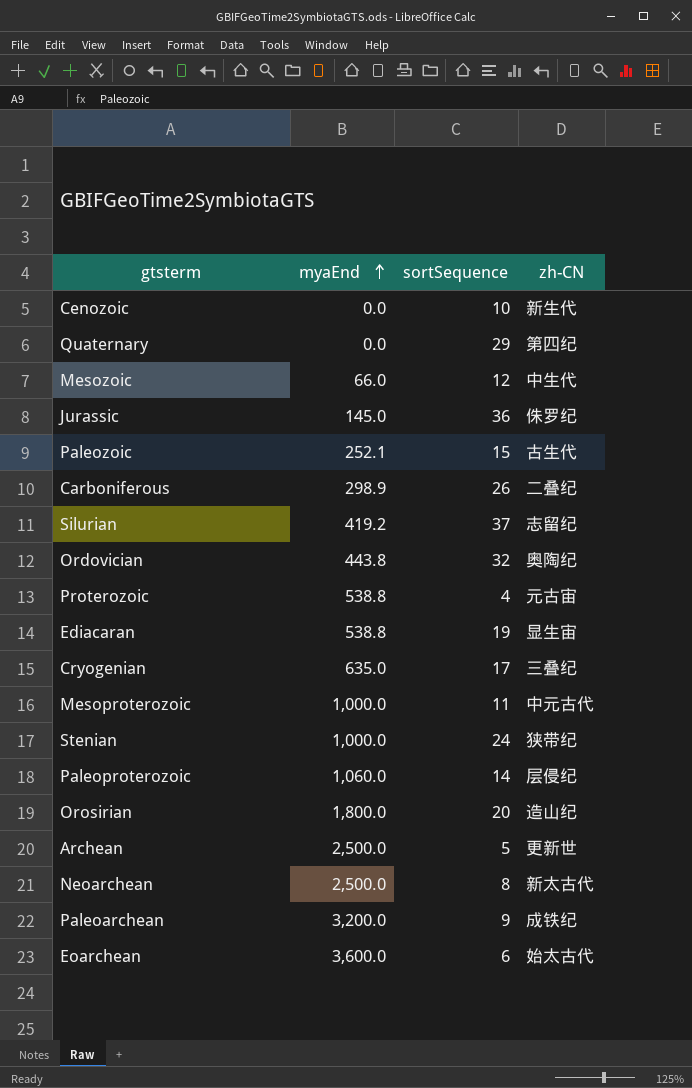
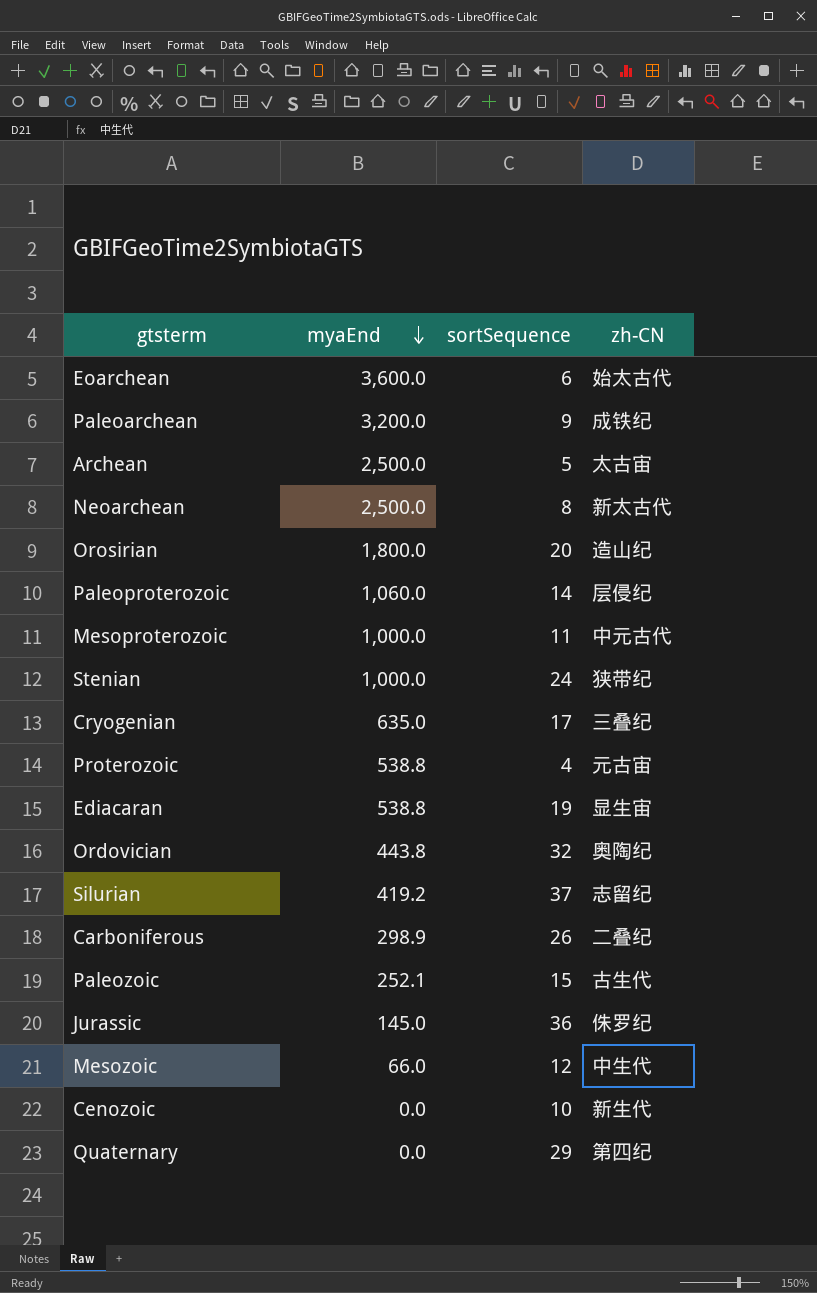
row order: myaEnd ascending -> myaEnd descending
Archean | zh-CN: 更新世 -> 太古宙

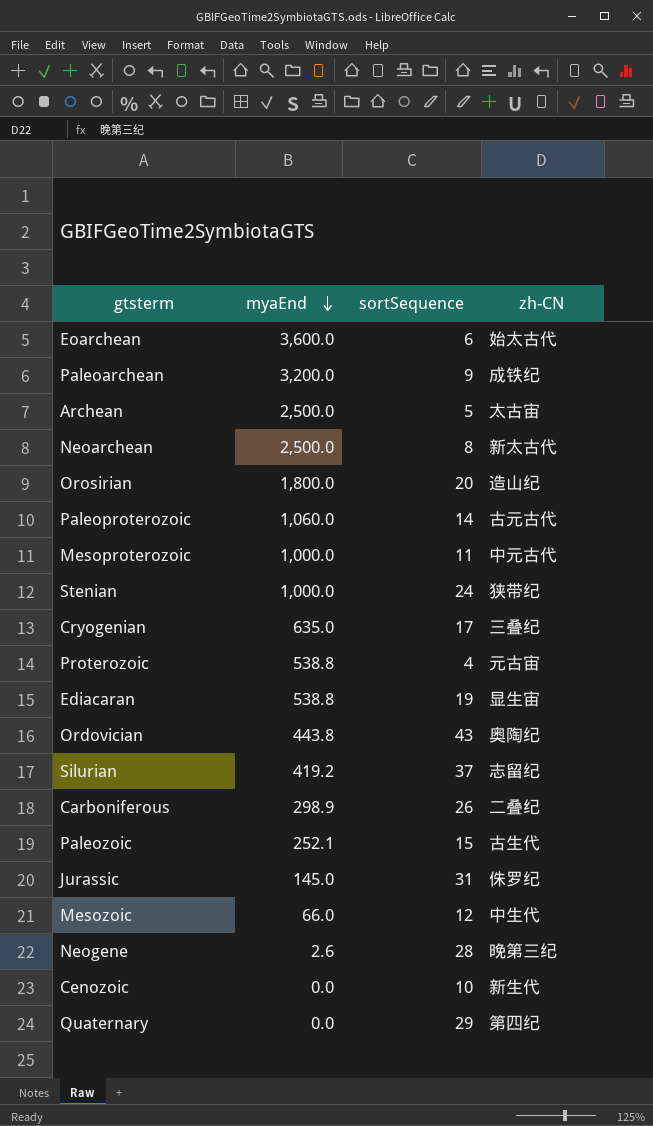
Paleoproterozoic | zh-CN: 层侵纪 -> 古元古代
Ordovician | sortSequence: 32 -> 43
Jurassic | sortSequence: 36 -> 31
row Neogene: none -> 2.6 | 28 | 晚第三纪

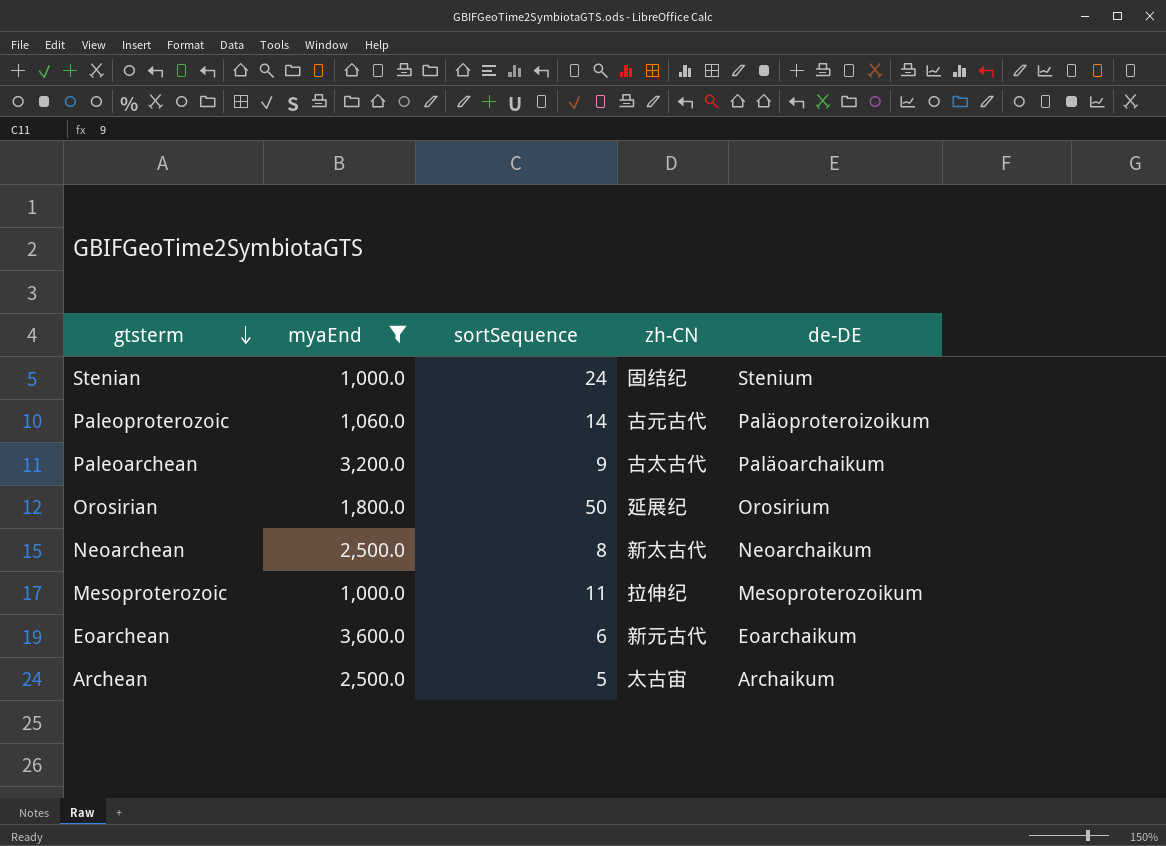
filter: none -> myaEnd >= 1,000.0
row order: myaEnd descending -> gtsterm descending
column de-DE | position: none -> 5
Stenian | zh-CN: 狭带纪 -> 固结纪
Paleoarchean | zh-CN: 成铁纪 -> 古太古代
Orosirian | sortSequence: 20 -> 50
Orosirian | zh-CN: 造山纪 -> 延展纪
Mesoproterozoic | zh-CN: 中元古代 -> 拉伸纪
Eoarchean | zh-CN: 始太古代 -> 新元古代

